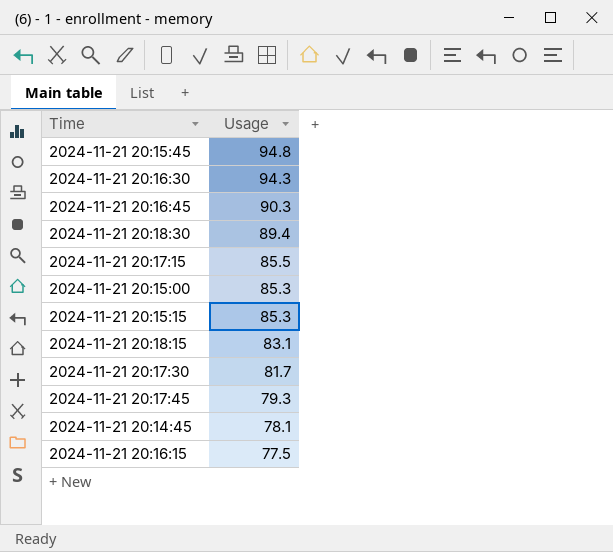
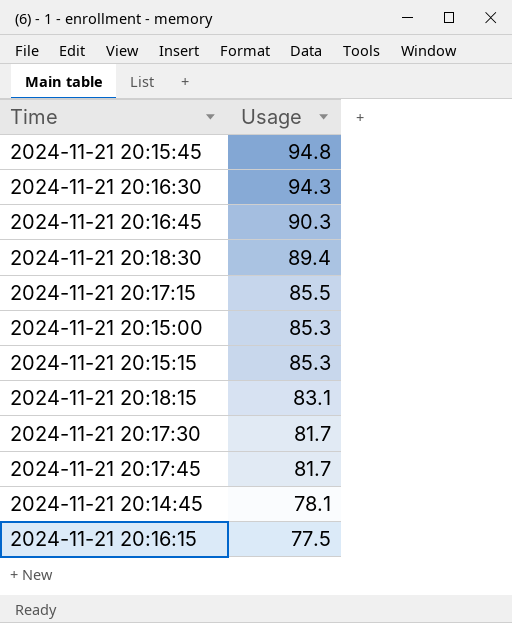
2024-11-21 20:17:45 | Usage: 79.3 -> 81.7

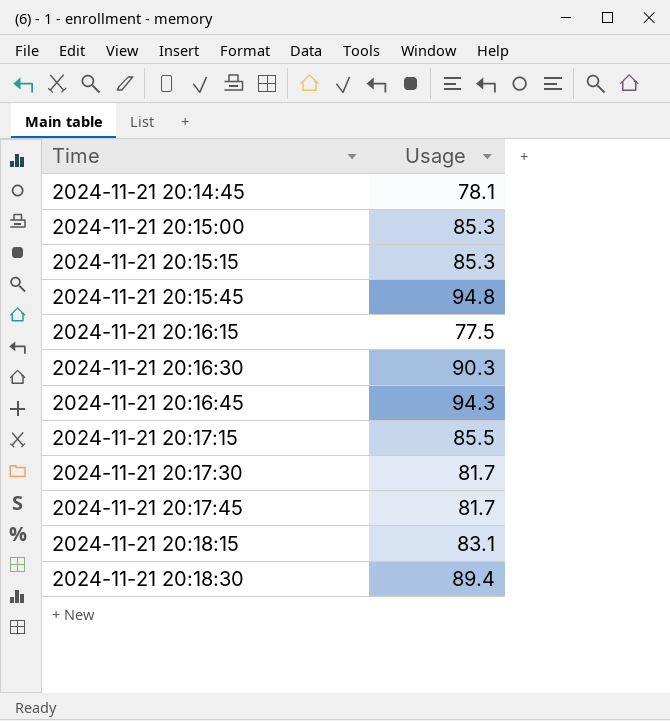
row order: Usage descending -> Time ascending
2024-11-21 20:16:30 | Usage: 94.3 -> 90.3
2024-11-21 20:16:45 | Usage: 90.3 -> 94.3

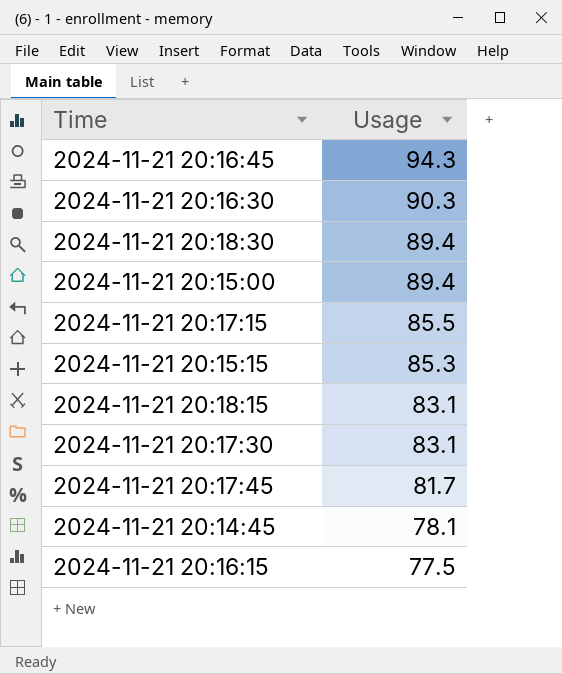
row order: Time ascending -> Usage descending
row 2024-11-21 20:15:45: 94.8 -> none
2024-11-21 20:15:00 | Usage: 85.3 -> 89.4
2024-11-21 20:17:30 | Usage: 81.7 -> 83.1

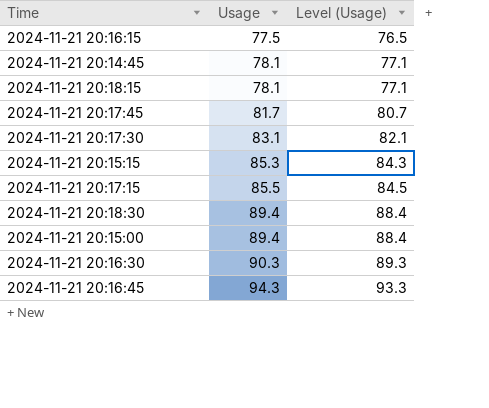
row order: Usage descending -> Usage ascending
column Level (Usage) | formula: none -> [Usage] - 1
2024-11-21 20:18:15 | Usage: 83.1 -> 78.1

